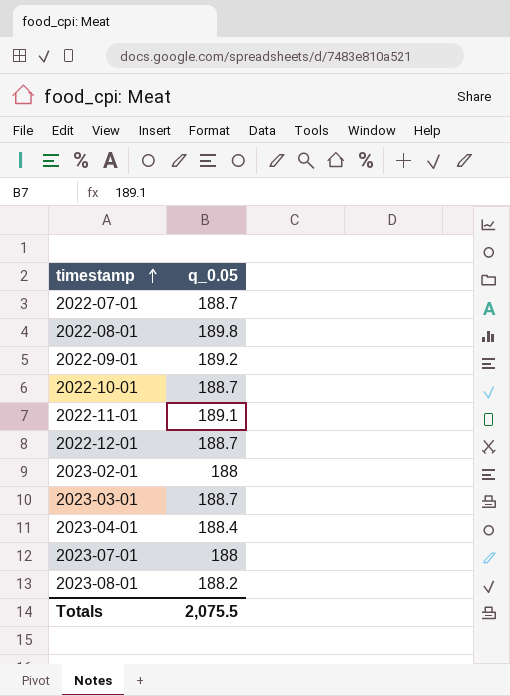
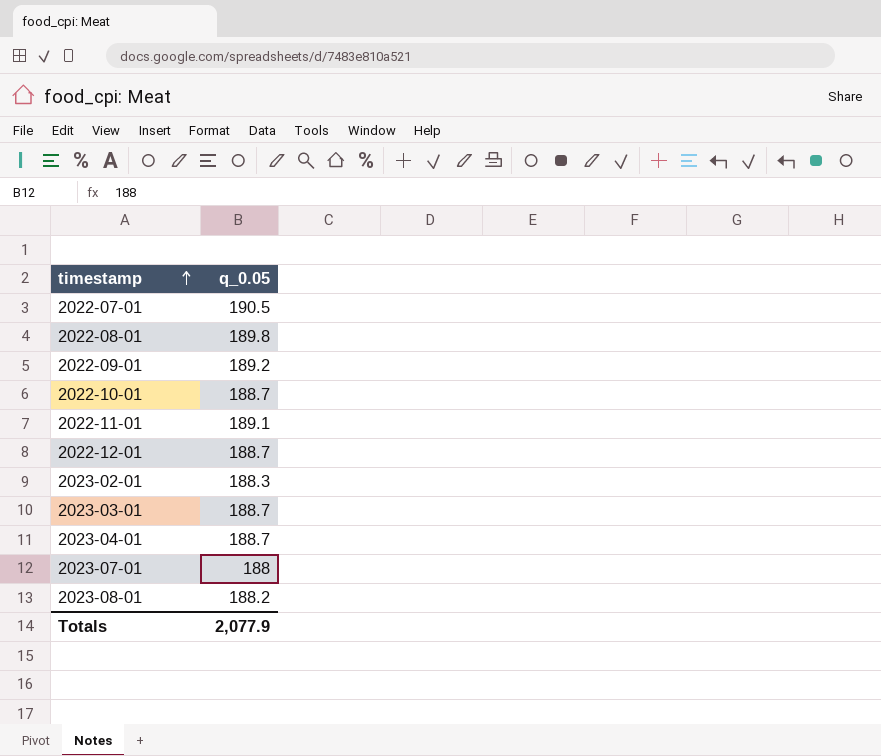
2022-07-01 | q_0.05: 188.7 -> 190.5
2023-02-01 | q_0.05: 188 -> 188.3
2023-04-01 | q_0.05: 188.4 -> 188.7
Totals | q_0.05: 2,075.5 -> 2,077.9

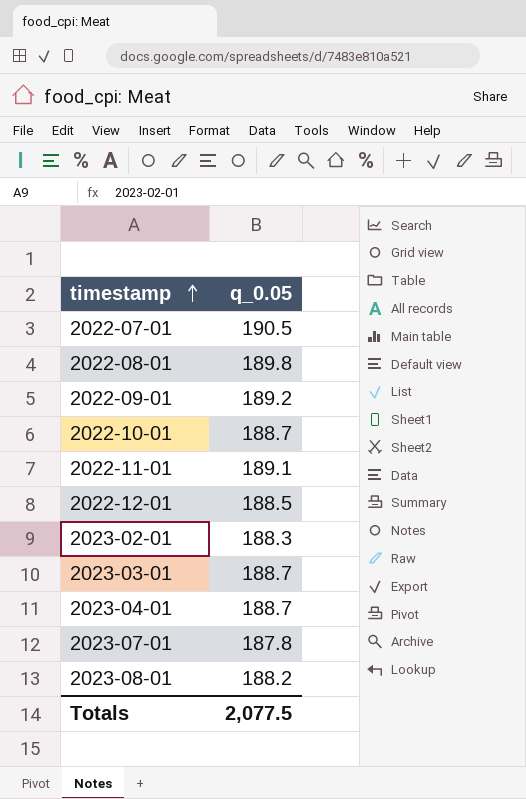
2022-12-01 | q_0.05: 188.7 -> 188.5
2023-07-01 | q_0.05: 188 -> 187.8
Totals | q_0.05: 2,077.9 -> 2,077.5

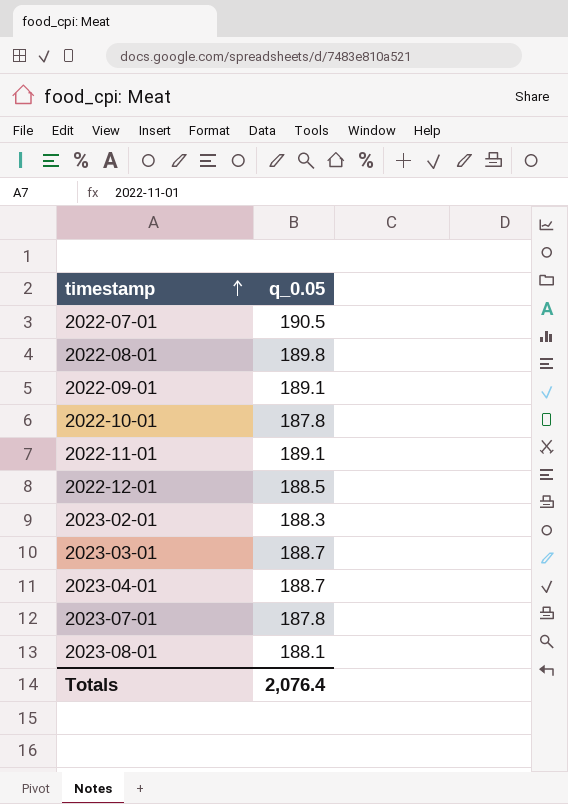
2022-09-01 | q_0.05: 189.2 -> 189.1
2022-10-01 | q_0.05: 188.7 -> 187.8
2023-08-01 | q_0.05: 188.2 -> 188.1
Totals | q_0.05: 2,077.5 -> 2,076.4

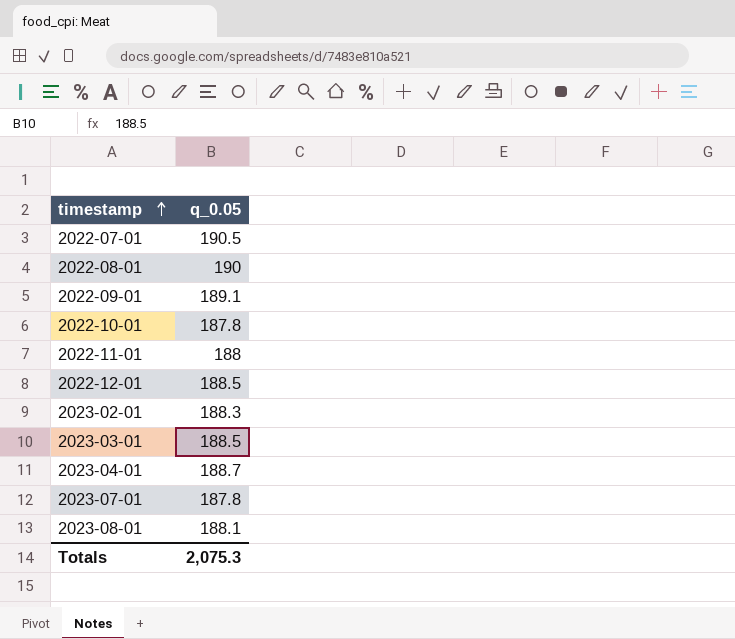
2022-08-01 | q_0.05: 189.8 -> 190
2022-11-01 | q_0.05: 189.1 -> 188
2023-03-01 | q_0.05: 188.7 -> 188.5
Totals | q_0.05: 2,076.4 -> 2,075.3

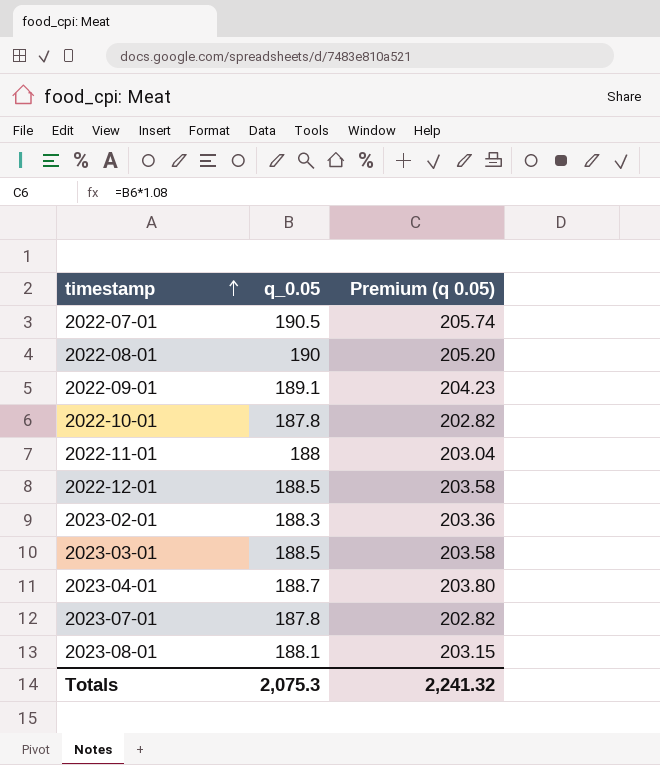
column Premium (q 0.05) | formula: none -> [q_0.05] * 1.08

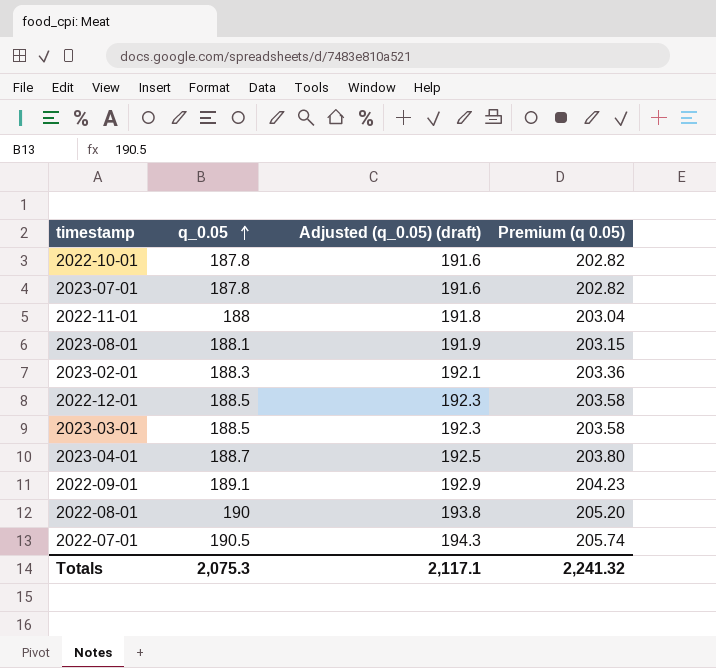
row order: timestamp ascending -> q_0.05 ascending
column Adjusted (q_0.05) (draft) | formula: none -> [q_0.05] * 1.02

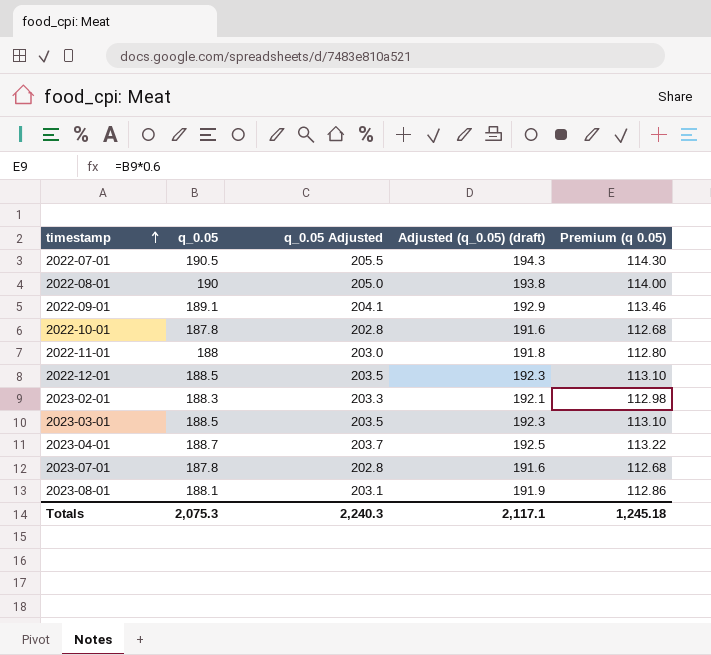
row order: q_0.05 ascending -> timestamp ascending
column q_0.05 Adjusted | formula: none -> [q_0.05] + 15
column Premium (q 0.05) | formula: [q_0.05] * 1.08 -> [q_0.05] * 0.6
Totals | Premium (q 0.05): 2,241.32 -> 1,245.18

